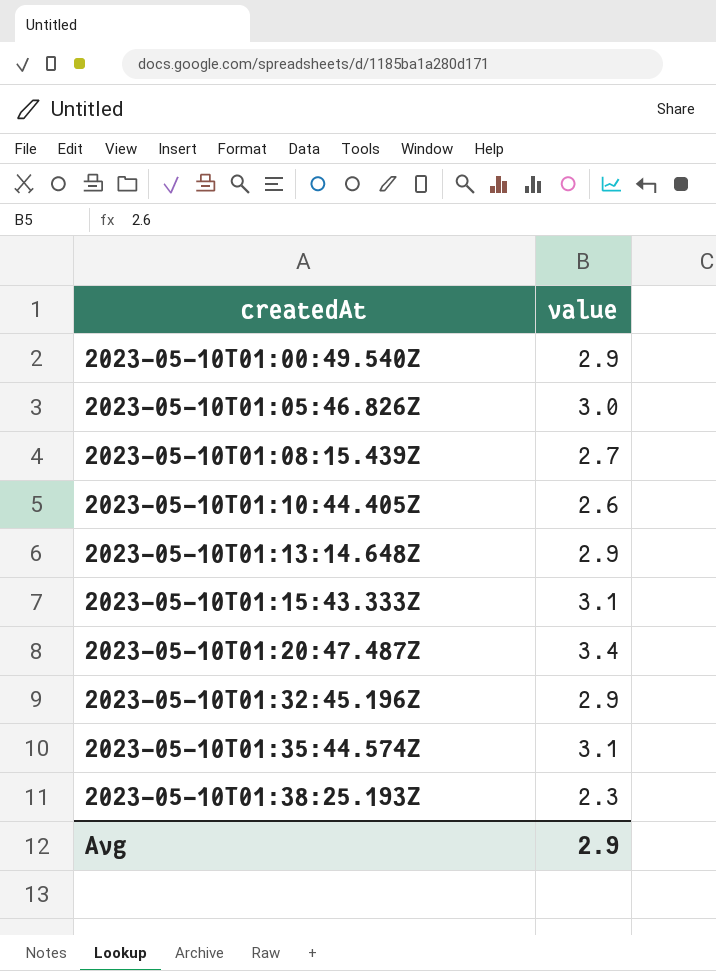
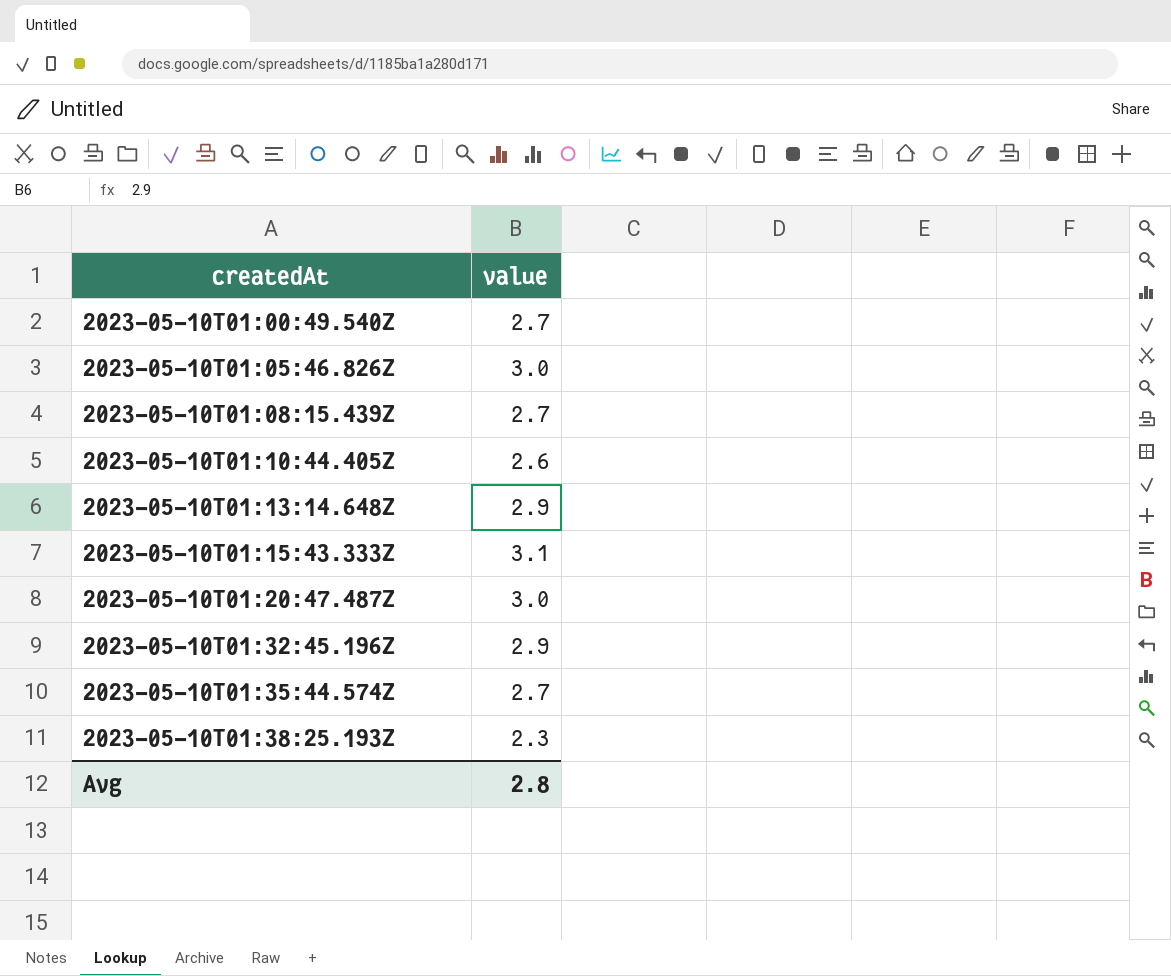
2023-05-10T01:00:49.540Z | value: 2.9 -> 2.7
2023-05-10T01:20:47.487Z | value: 3.4 -> 3.0
2023-05-10T01:35:44.574Z | value: 3.1 -> 2.7
Avg | value: 2.9 -> 2.8

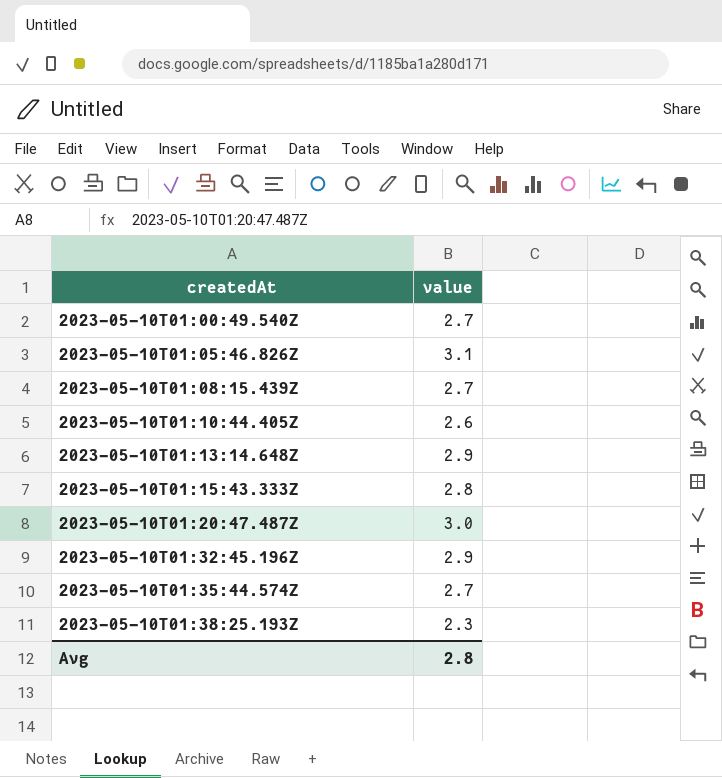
2023-05-10T01:05:46.826Z | value: 3.0 -> 3.1
2023-05-10T01:15:43.333Z | value: 3.1 -> 2.8

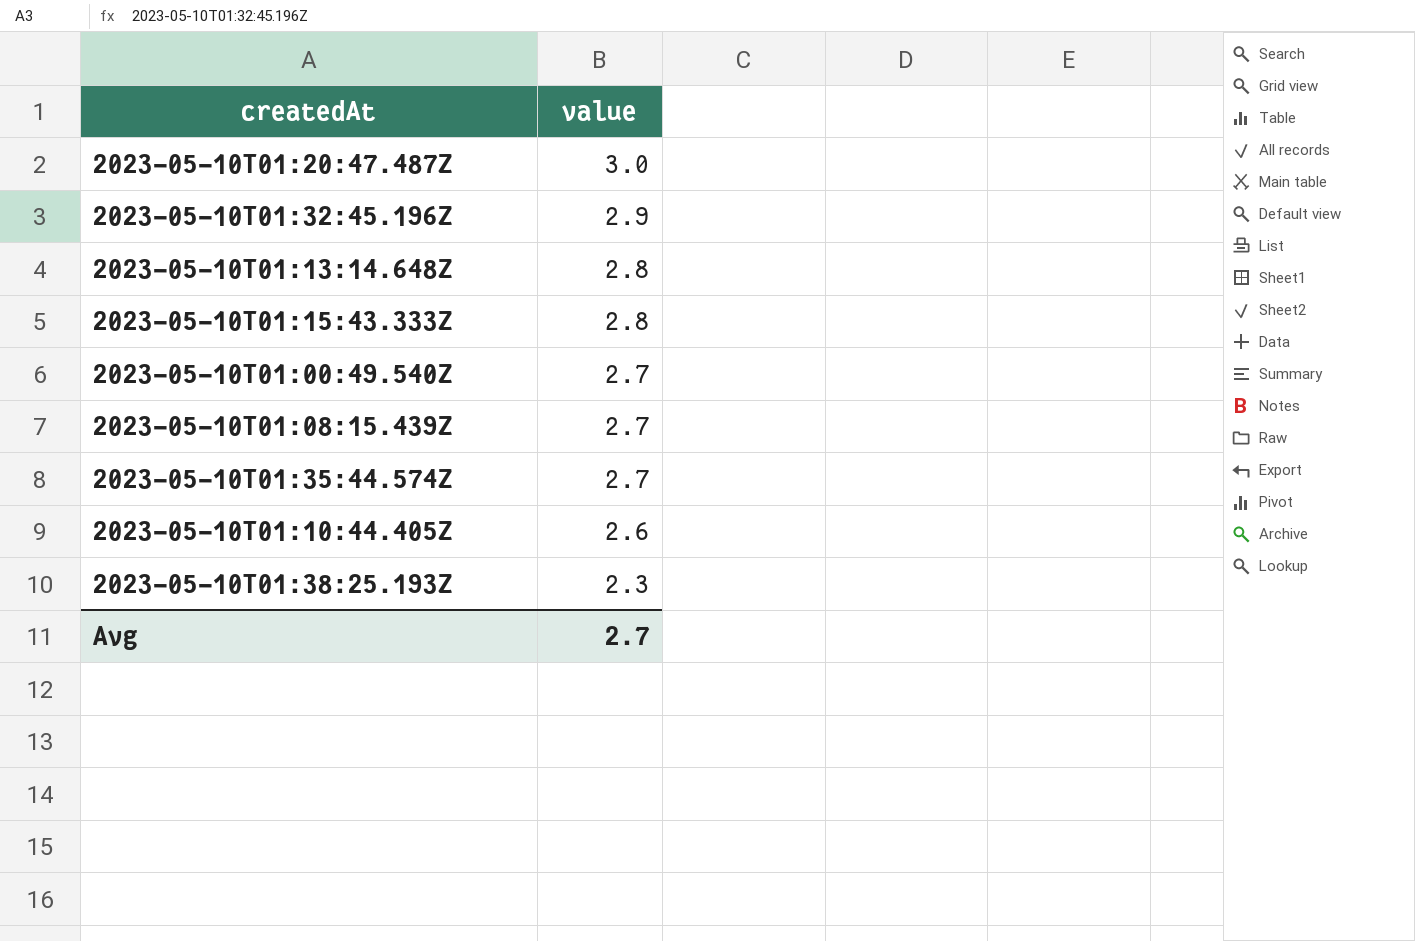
row order: createdAt ascending -> value descending
row 2023-05-10T01:05:46.826Z: 3.1 -> none
2023-05-10T01:13:14.648Z | value: 2.9 -> 2.8
Avg | value: 2.8 -> 2.7

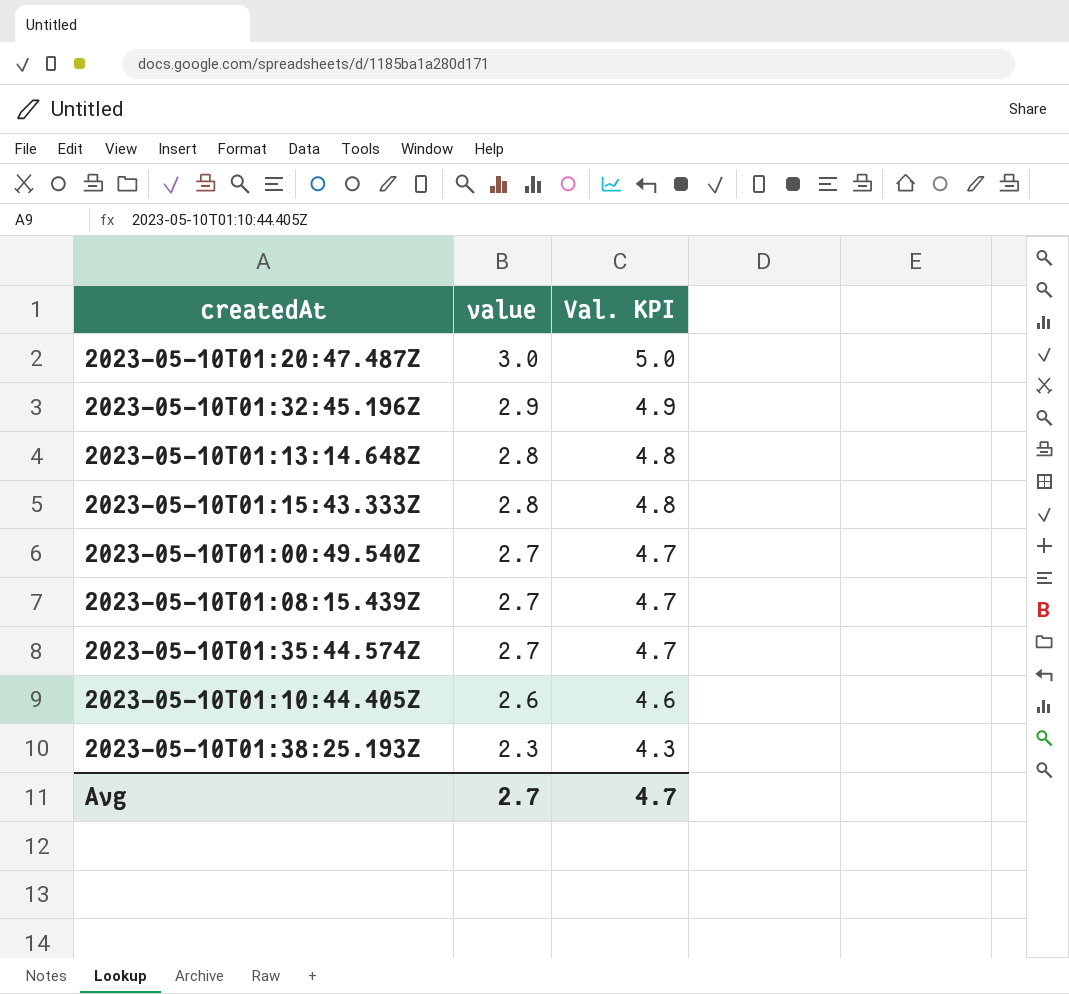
column Val. KPI | formula: none -> [value] + 2

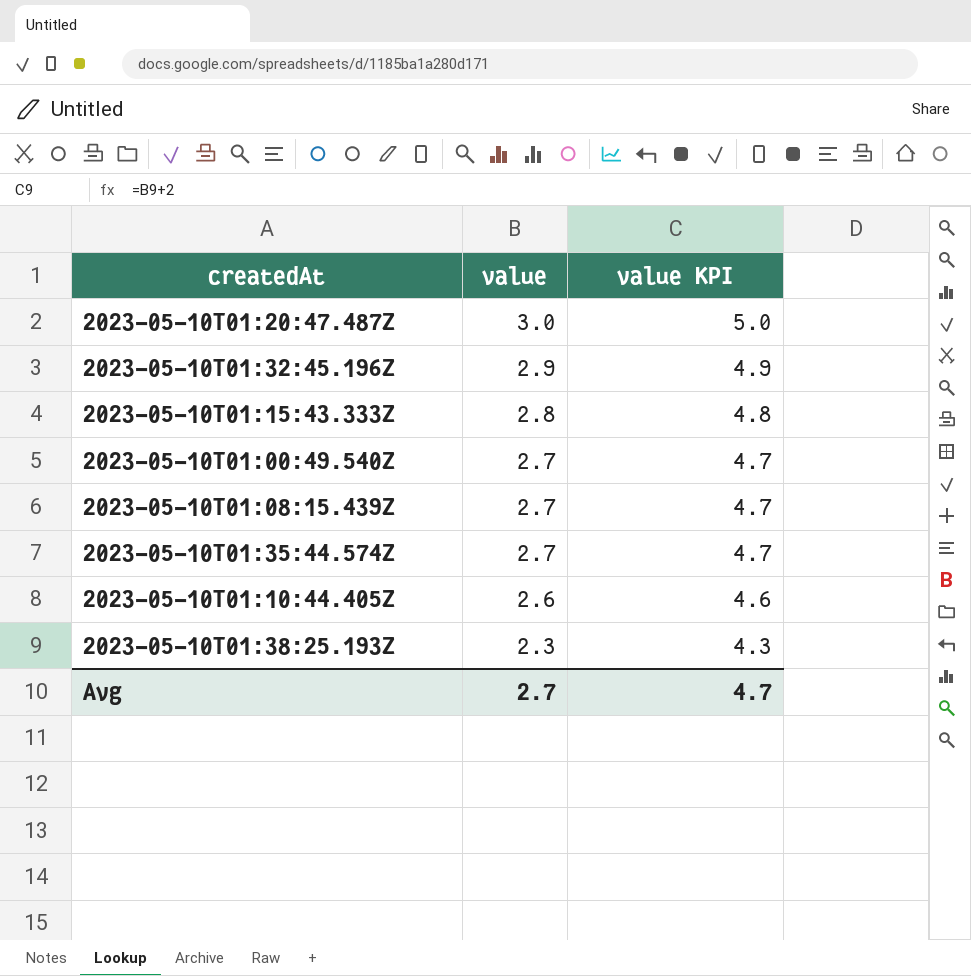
column name: Val. KPI -> value KPI
row 2023-05-10T01:13:14.648Z: 2.8 | 4.8 -> none

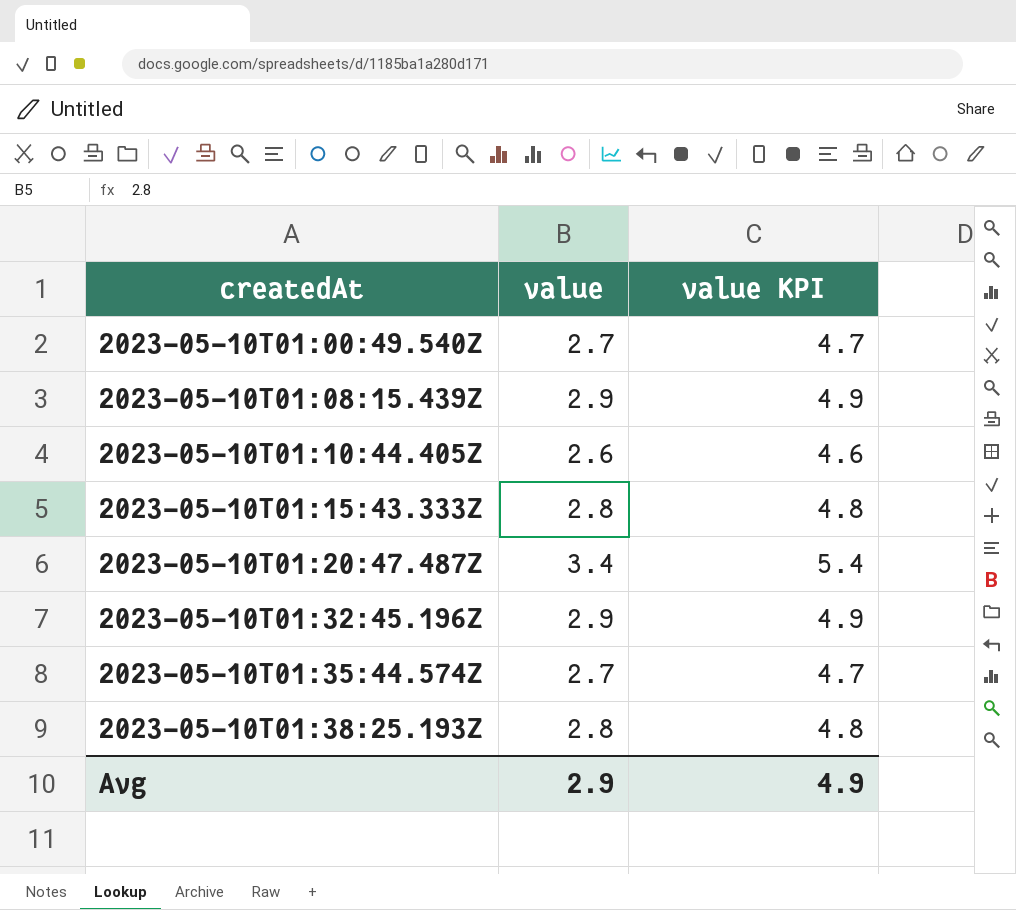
row order: value descending -> createdAt ascending
2023-05-10T01:08:15.439Z | value: 2.7 -> 2.9
2023-05-10T01:08:15.439Z | value KPI: 4.7 -> 4.9
2023-05-10T01:20:47.487Z | value: 3.0 -> 3.4
2023-05-10T01:20:47.487Z | value KPI: 5.0 -> 5.4
2023-05-10T01:38:25.193Z | value: 2.3 -> 2.8
2023-05-10T01:38:25.193Z | value KPI: 4.3 -> 4.8
Avg | value: 2.7 -> 2.9
Avg | value KPI: 4.7 -> 4.9

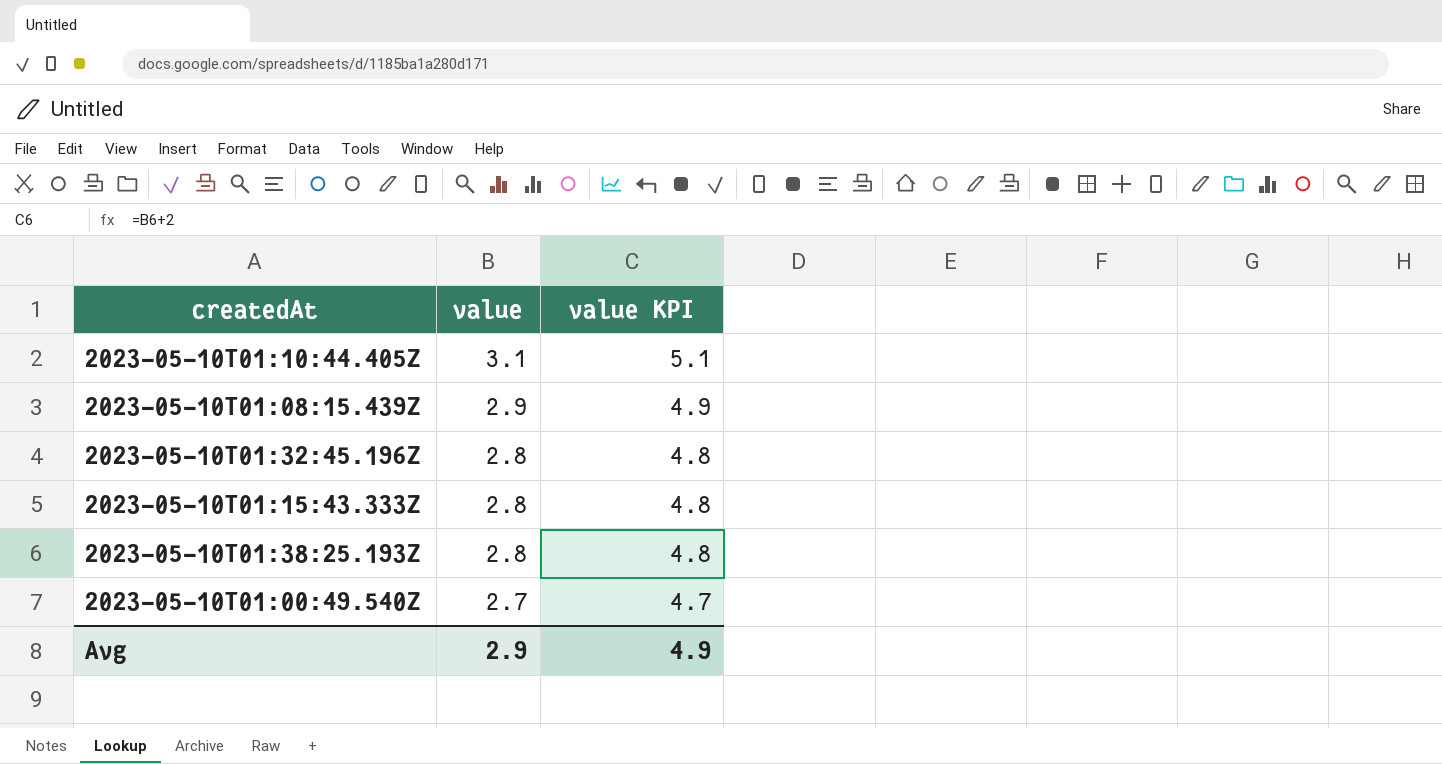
row order: createdAt ascending -> value descending
row 2023-05-10T01:20:47.487Z: 3.4 | 5.4 -> none
row 2023-05-10T01:35:44.574Z: 2.7 | 4.7 -> none
2023-05-10T01:10:44.405Z | value: 2.6 -> 3.1
2023-05-10T01:10:44.405Z | value KPI: 4.6 -> 5.1
2023-05-10T01:32:45.196Z | value: 2.9 -> 2.8
2023-05-10T01:32:45.196Z | value KPI: 4.9 -> 4.8

